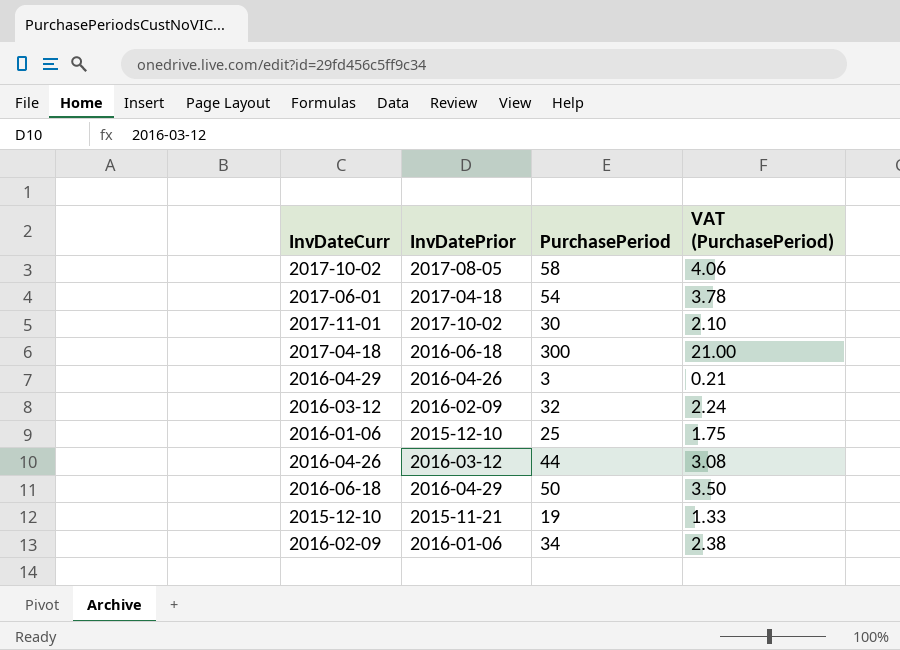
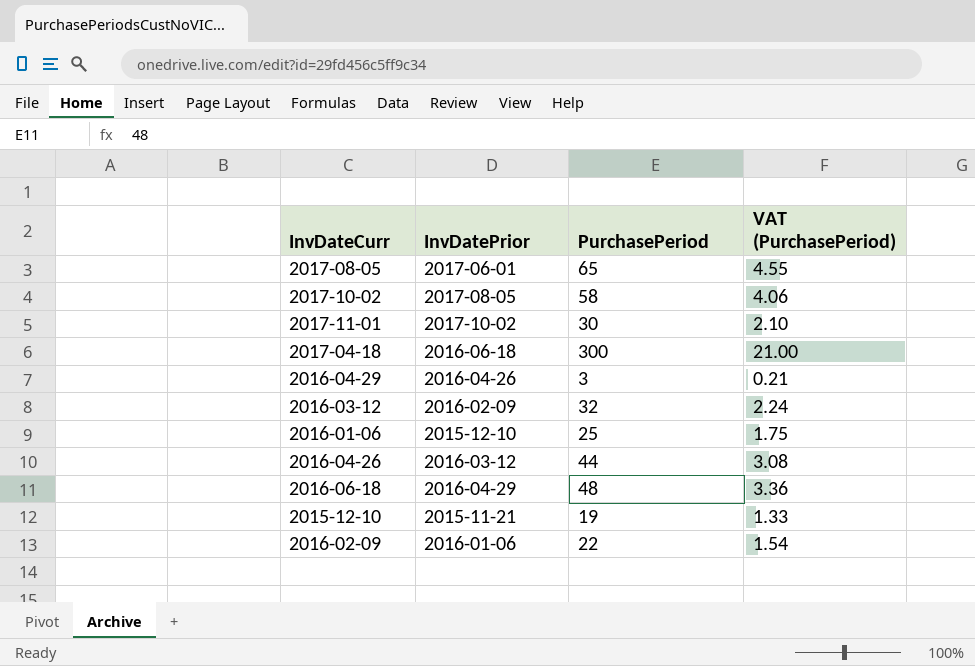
row 2017-06-01: 2017-04-18 | 54 | 3.78 -> none
row 2017-08-05: none -> 2017-06-01 | 65 | 4.55
2016-06-18 | PurchasePeriod: 50 -> 48
2016-06-18 | VAT (PurchasePeriod): 3.50 -> 3.36
2016-02-09 | PurchasePeriod: 34 -> 22
2016-02-09 | VAT (PurchasePeriod): 2.38 -> 1.54

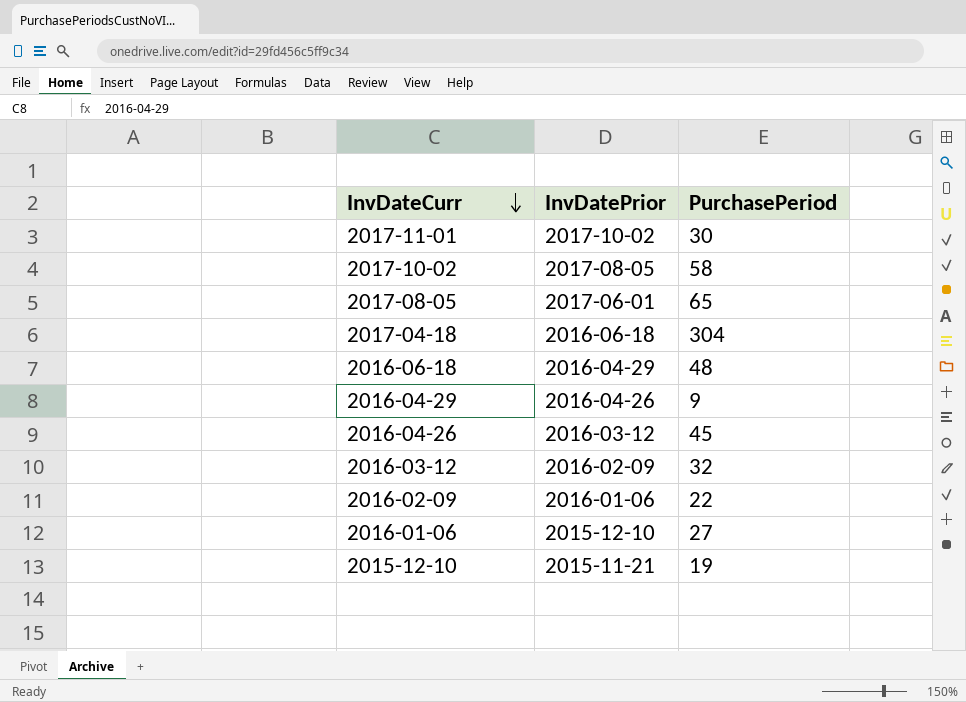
row order: none -> InvDateCurr descending
column VAT (PurchasePeriod) | formula: [PurchasePeriod] * 0.07 -> none
2017-04-18 | PurchasePeriod: 300 -> 304
2016-04-29 | PurchasePeriod: 3 -> 9
2016-04-26 | PurchasePeriod: 44 -> 45
2016-01-06 | PurchasePeriod: 25 -> 27

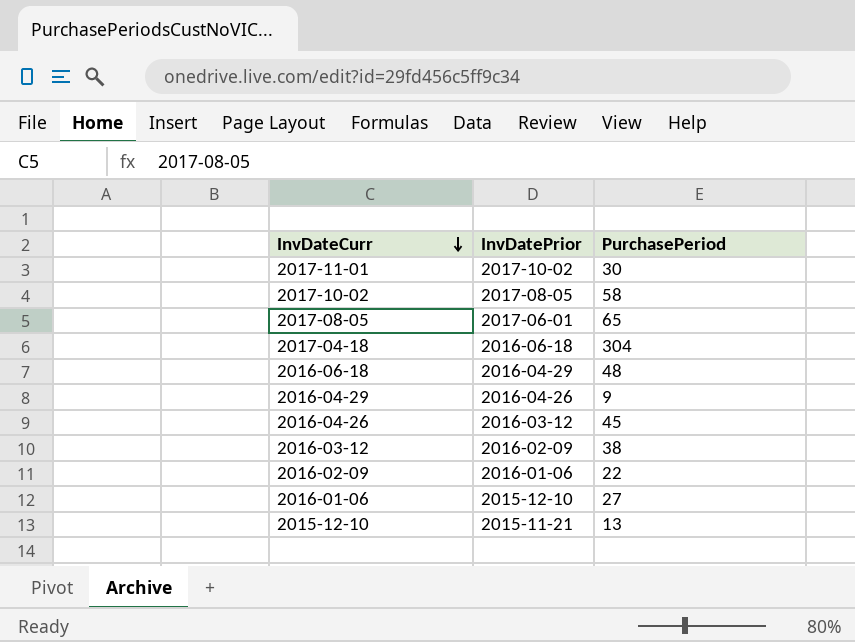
2016-03-12 | PurchasePeriod: 32 -> 38
2015-12-10 | PurchasePeriod: 19 -> 13

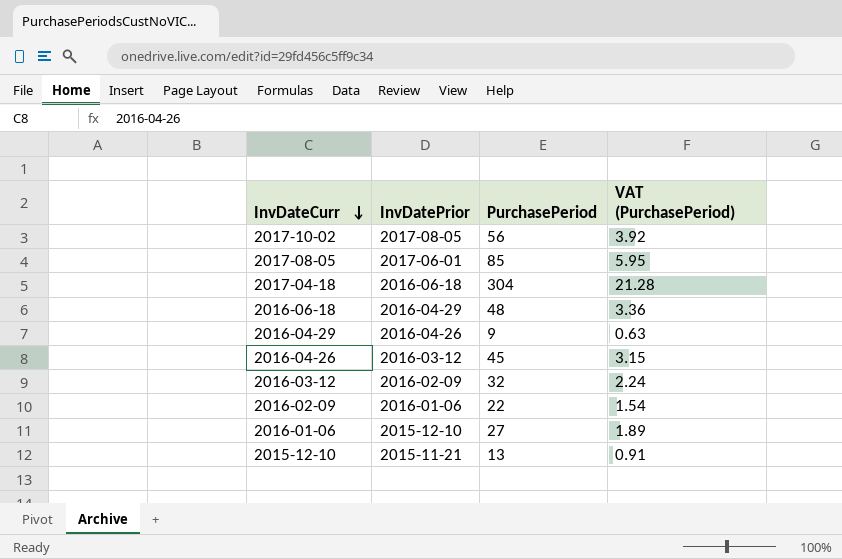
column VAT (PurchasePeriod) | formula: none -> [PurchasePeriod] * 0.07
row 2017-11-01: 2017-10-02 | 30 -> none
2017-10-02 | PurchasePeriod: 58 -> 56
2017-08-05 | PurchasePeriod: 65 -> 85
2016-03-12 | PurchasePeriod: 38 -> 32

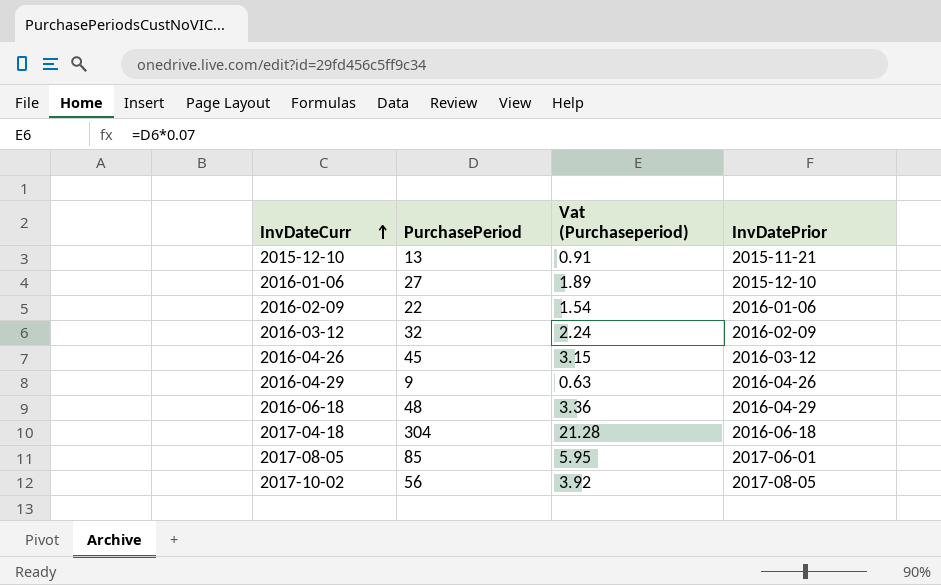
row order: InvDateCurr descending -> InvDateCurr ascending
column name: VAT (PurchasePeriod) -> Vat (Purchaseperiod)
column InvDatePrior | position: 2 -> 4

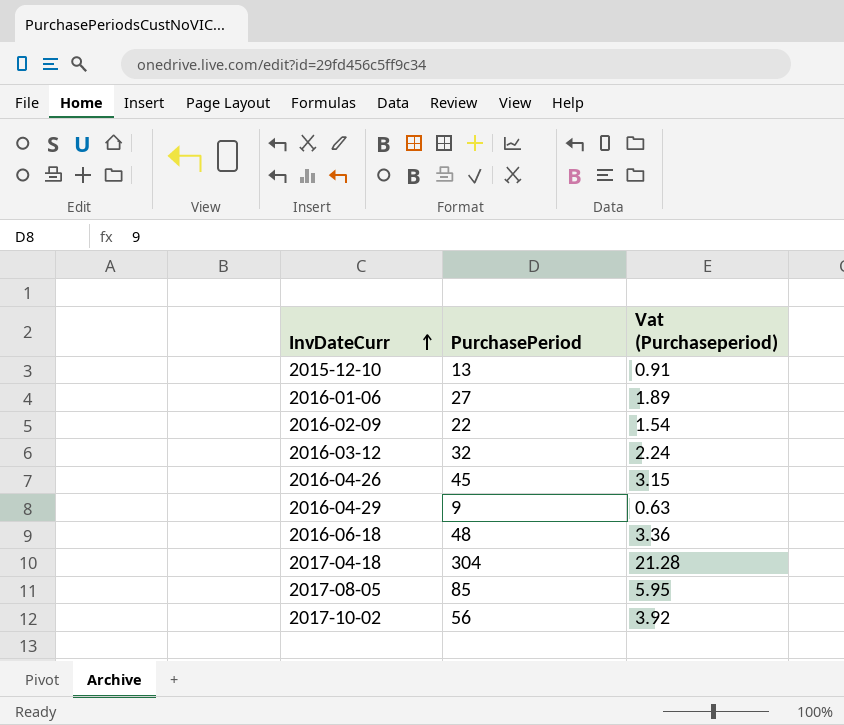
column InvDatePrior | position: 4 -> none

